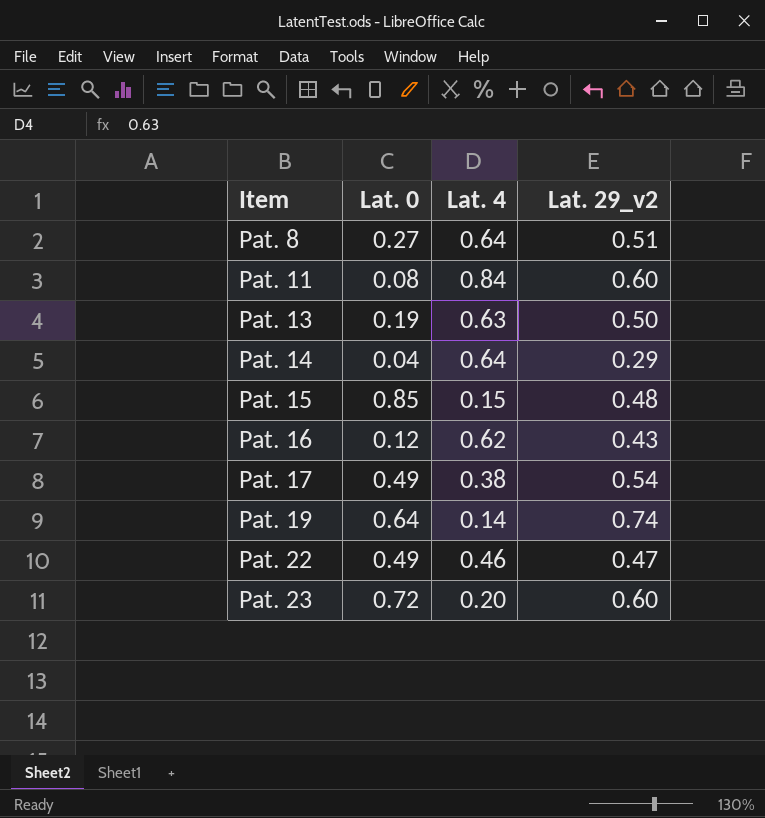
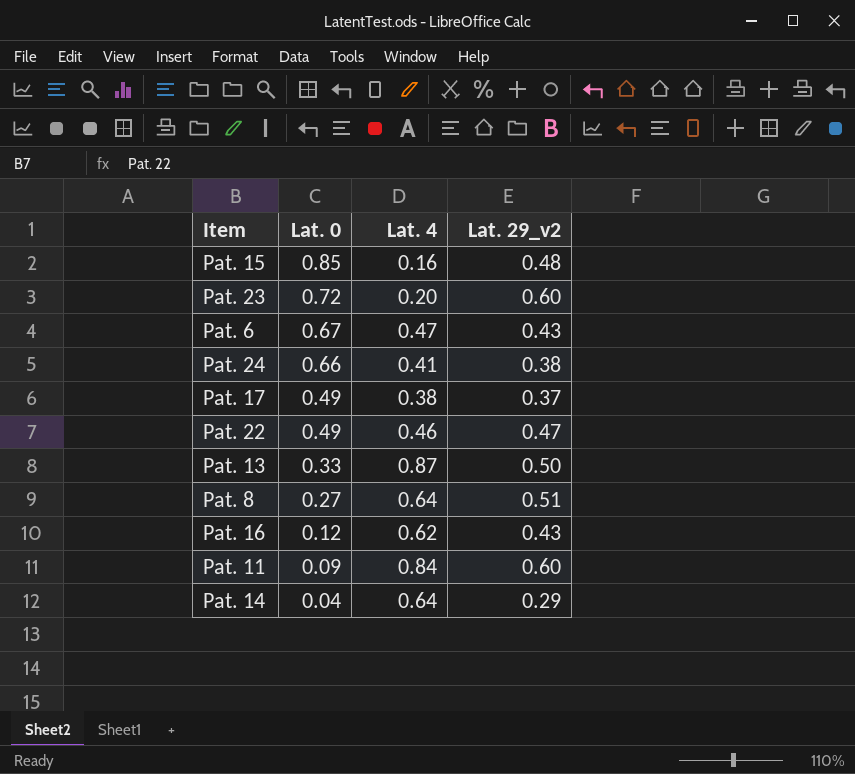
row order: Item ascending -> Lat. 0 descending
row Pat. 19: 0.64 | 0.14 | 0.74 -> none
Pat. 15 | Lat. 4: 0.15 -> 0.16
row Pat. 6: none -> 0.67 | 0.47 | 0.43
row Pat. 24: none -> 0.66 | 0.41 | 0.38
Pat. 17 | Lat. 29_v2: 0.54 -> 0.37
Pat. 13 | Lat. 0: 0.19 -> 0.33
Pat. 13 | Lat. 4: 0.63 -> 0.87
Pat. 11 | Lat. 0: 0.08 -> 0.09

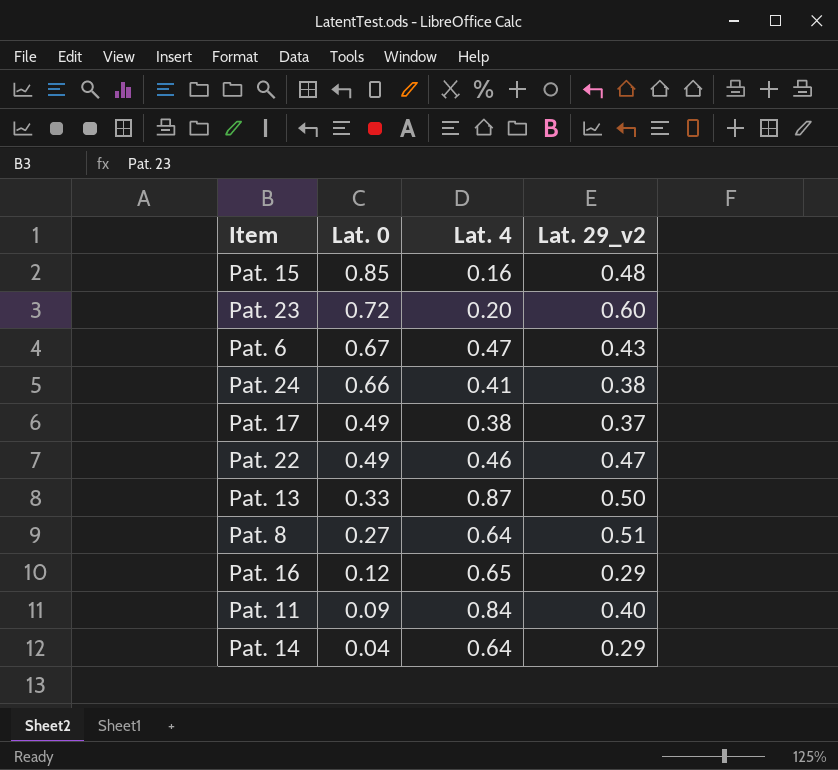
Pat. 16 | Lat. 4: 0.62 -> 0.65
Pat. 16 | Lat. 29_v2: 0.43 -> 0.29
Pat. 11 | Lat. 29_v2: 0.60 -> 0.40

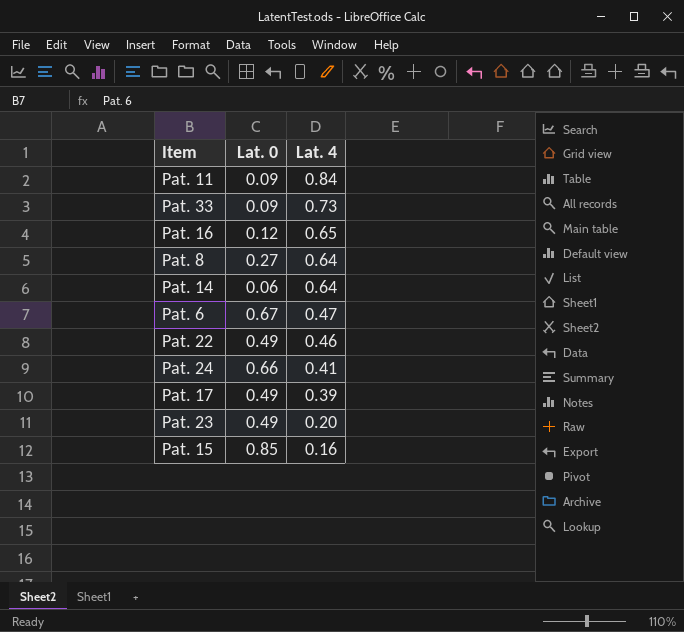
row order: Lat. 0 descending -> Lat. 4 descending
column Lat. 29_v2 | position: 4 -> none
row Pat. 13: 0.33 | 0.87 | 0.50 -> none
row Pat. 33: none -> 0.09 | 0.73
Pat. 14 | Lat. 0: 0.04 -> 0.06
Pat. 17 | Lat. 4: 0.38 -> 0.39
Pat. 23 | Lat. 0: 0.72 -> 0.49

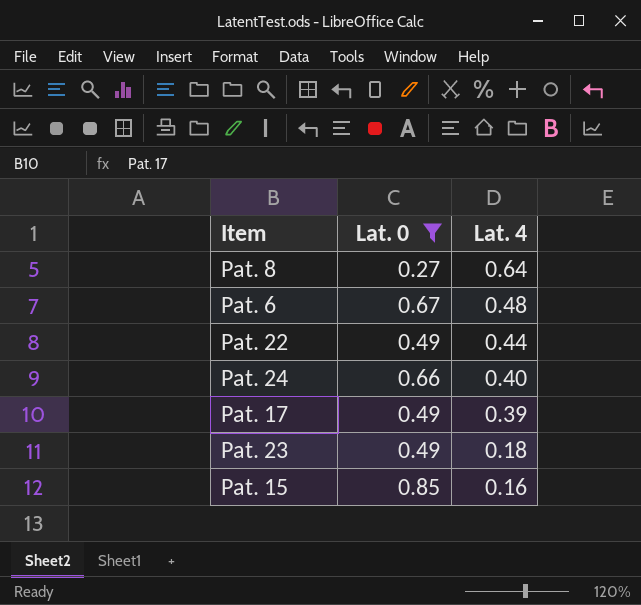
filter: none -> Lat. 0 >= 0.27
Pat. 6 | Lat. 4: 0.47 -> 0.48
Pat. 22 | Lat. 4: 0.46 -> 0.44
Pat. 24 | Lat. 4: 0.41 -> 0.40
Pat. 23 | Lat. 4: 0.20 -> 0.18

